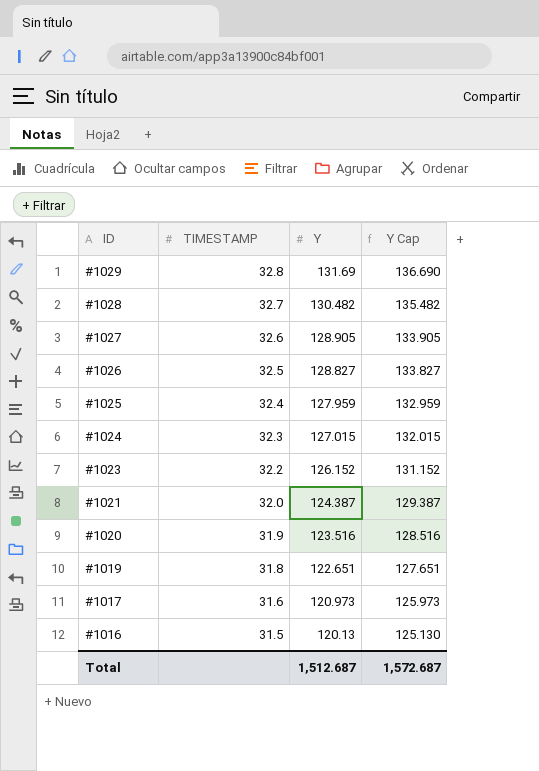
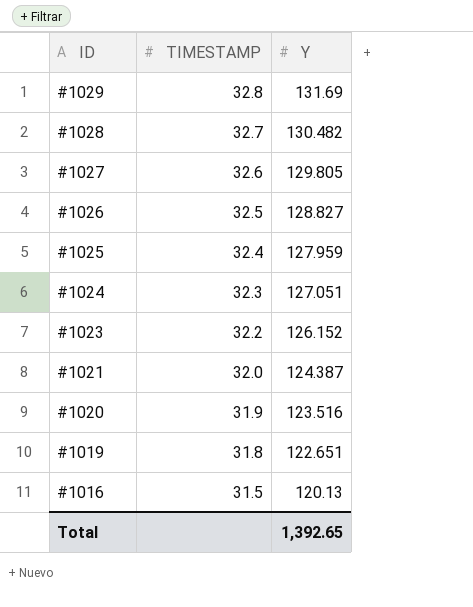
column Y Cap | formula: [Y] + 5 -> none
row #1017: 31.6 | 120.973 | 125.973 -> none
#1027 | Y: 128.905 -> 129.805
#1024 | Y: 127.015 -> 127.051
Total | Y: 1,512.687 -> 1,392.65

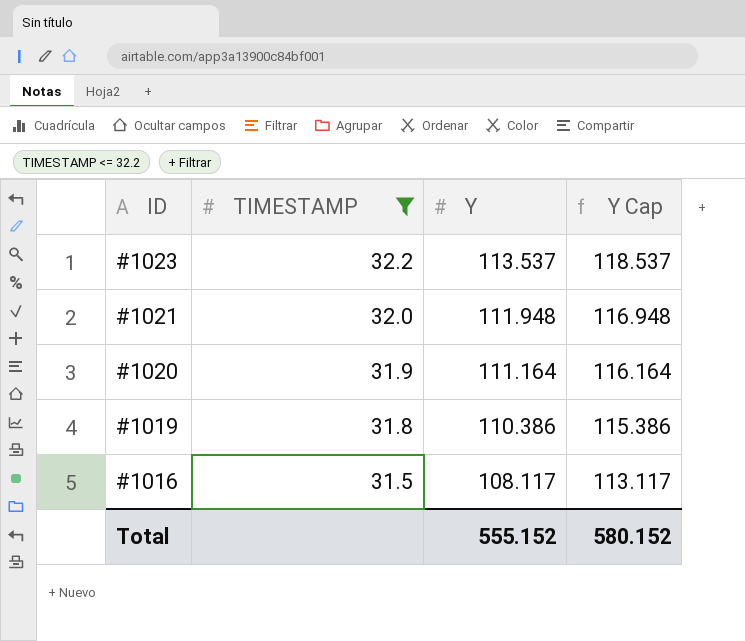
filter: none -> TIMESTAMP <= 32.2
column Y Cap | formula: none -> [Y] + 5
#1023 | Y: 126.152 -> 113.537
#1021 | Y: 124.387 -> 111.948
#1020 | Y: 123.516 -> 111.164
#1019 | Y: 122.651 -> 110.386
#1016 | Y: 120.13 -> 108.117
Total | Y: 1,392.65 -> 555.152

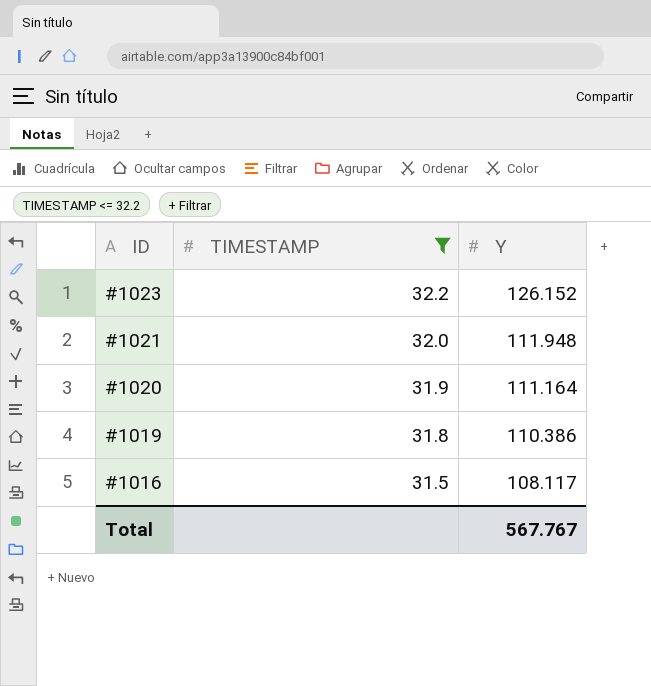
column Y Cap | formula: [Y] + 5 -> none
#1023 | Y: 113.537 -> 126.152
Total | Y: 555.152 -> 567.767

